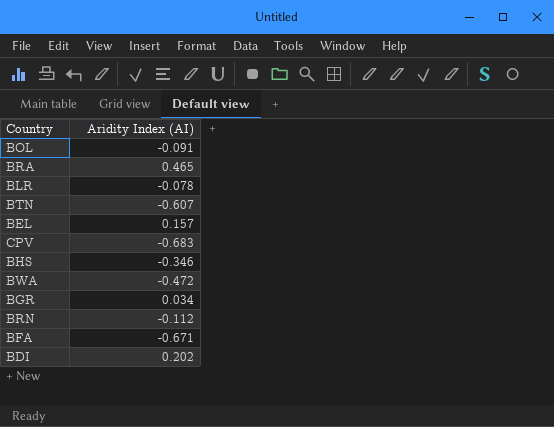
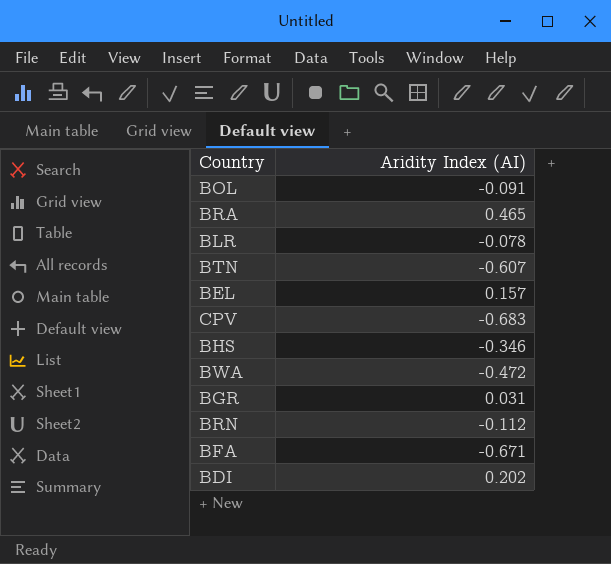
BGR | Aridity Index (AI): 0.034 -> 0.031

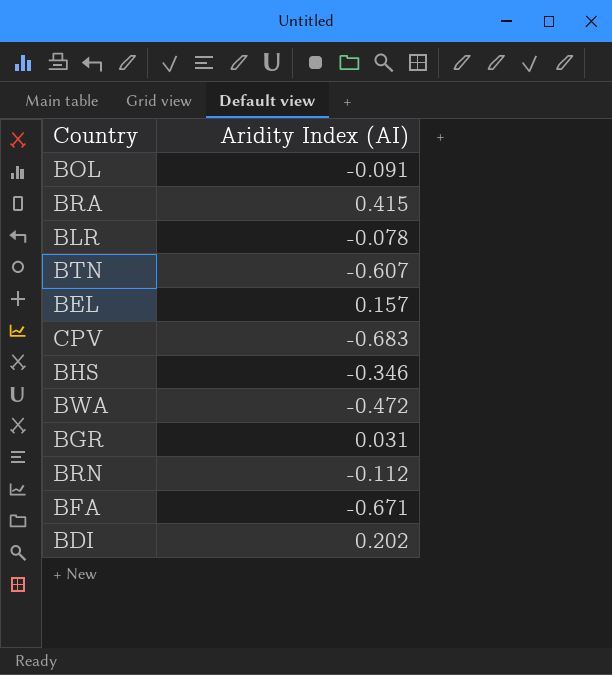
BRA | Aridity Index (AI): 0.465 -> 0.415

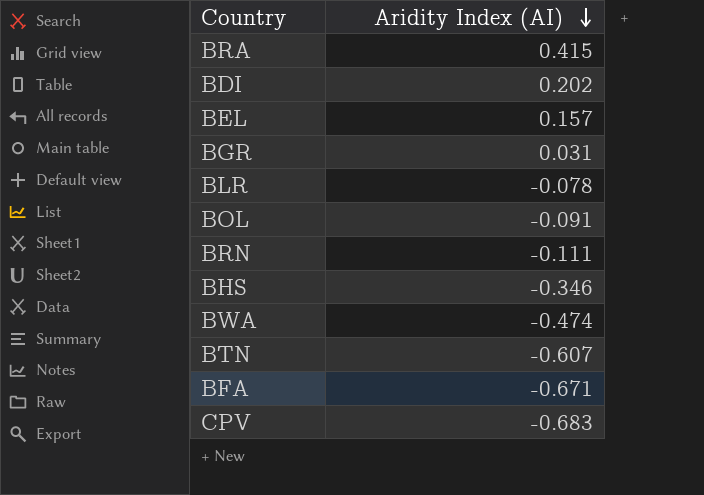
row order: none -> Aridity Index (AI) descending
BRN | Aridity Index (AI): -0.112 -> -0.111
BWA | Aridity Index (AI): -0.472 -> -0.474

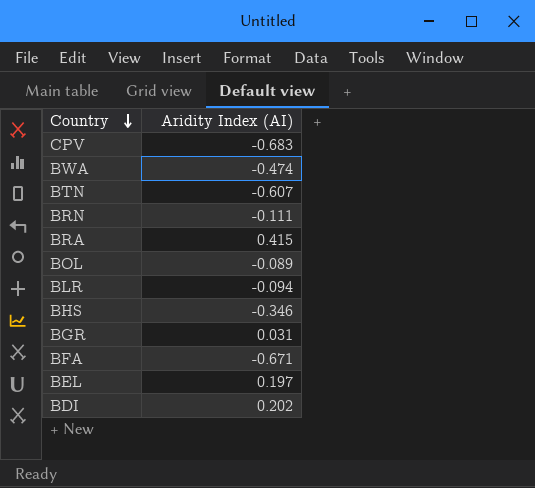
row order: Aridity Index (AI) descending -> Country descending
BOL | Aridity Index (AI): -0.091 -> -0.089
BLR | Aridity Index (AI): -0.078 -> -0.094
BEL | Aridity Index (AI): 0.157 -> 0.197

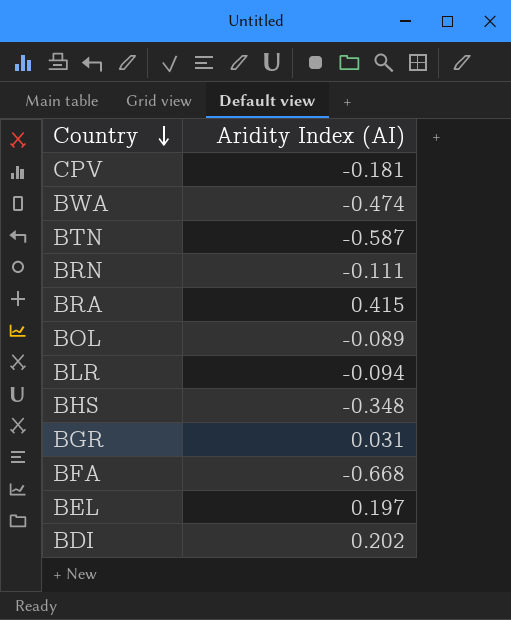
CPV | Aridity Index (AI): -0.683 -> -0.181
BTN | Aridity Index (AI): -0.607 -> -0.587
BHS | Aridity Index (AI): -0.346 -> -0.348
BFA | Aridity Index (AI): -0.671 -> -0.668

